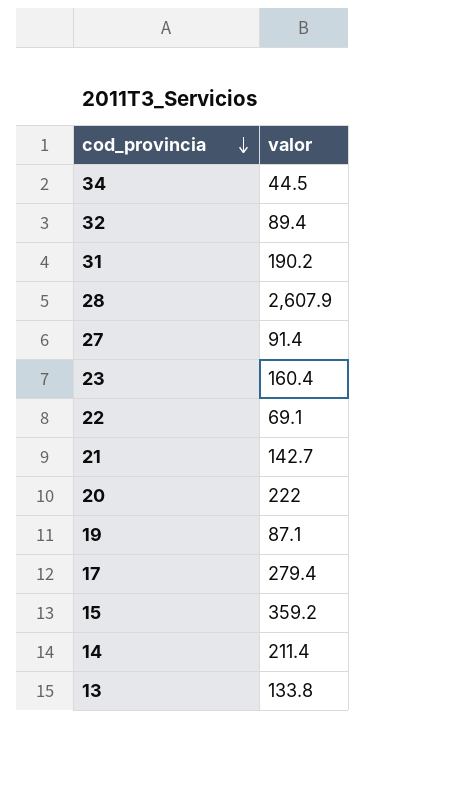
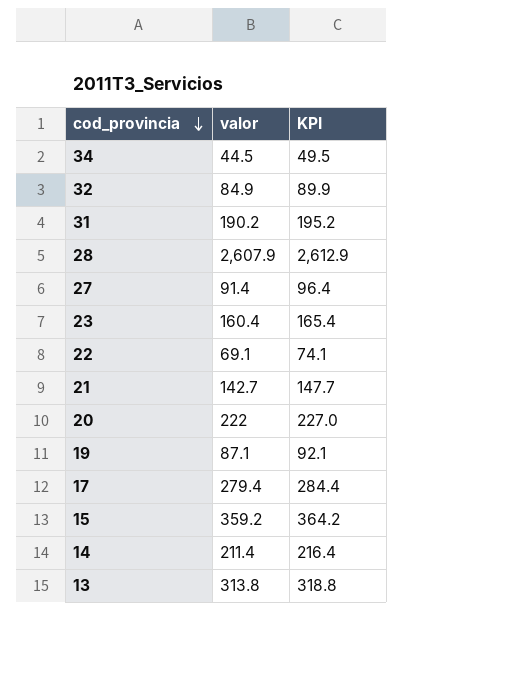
column KPI | formula: none -> [valor] + 5
32 | valor: 89.4 -> 84.9
13 | valor: 133.8 -> 313.8

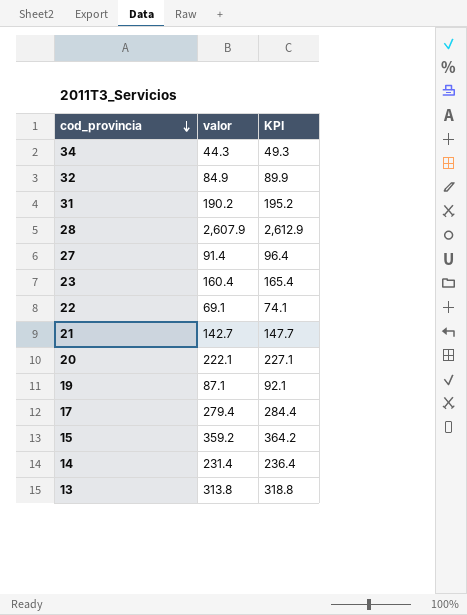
34 | valor: 44.5 -> 44.3
34 | KPI: 49.5 -> 49.3
20 | valor: 222 -> 222.1
20 | KPI: 227.0 -> 227.1
14 | valor: 211.4 -> 231.4
14 | KPI: 216.4 -> 236.4

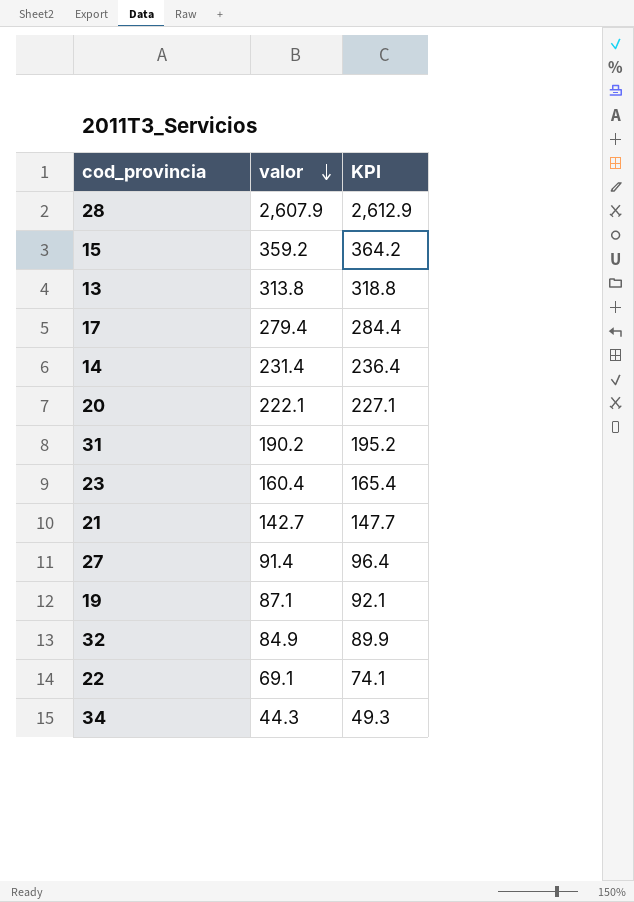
row order: cod_provincia descending -> valor descending

